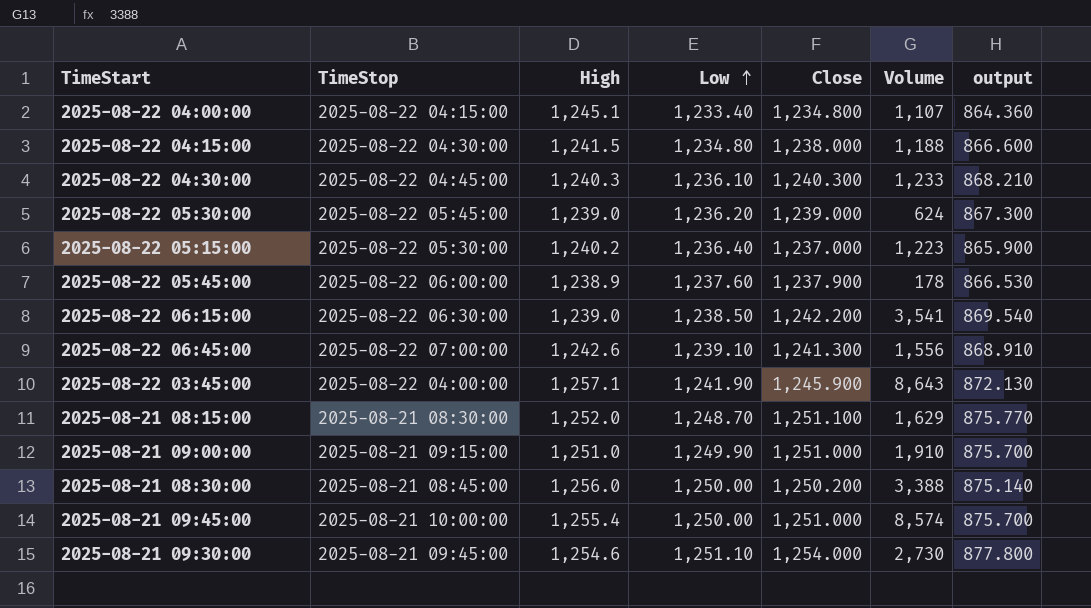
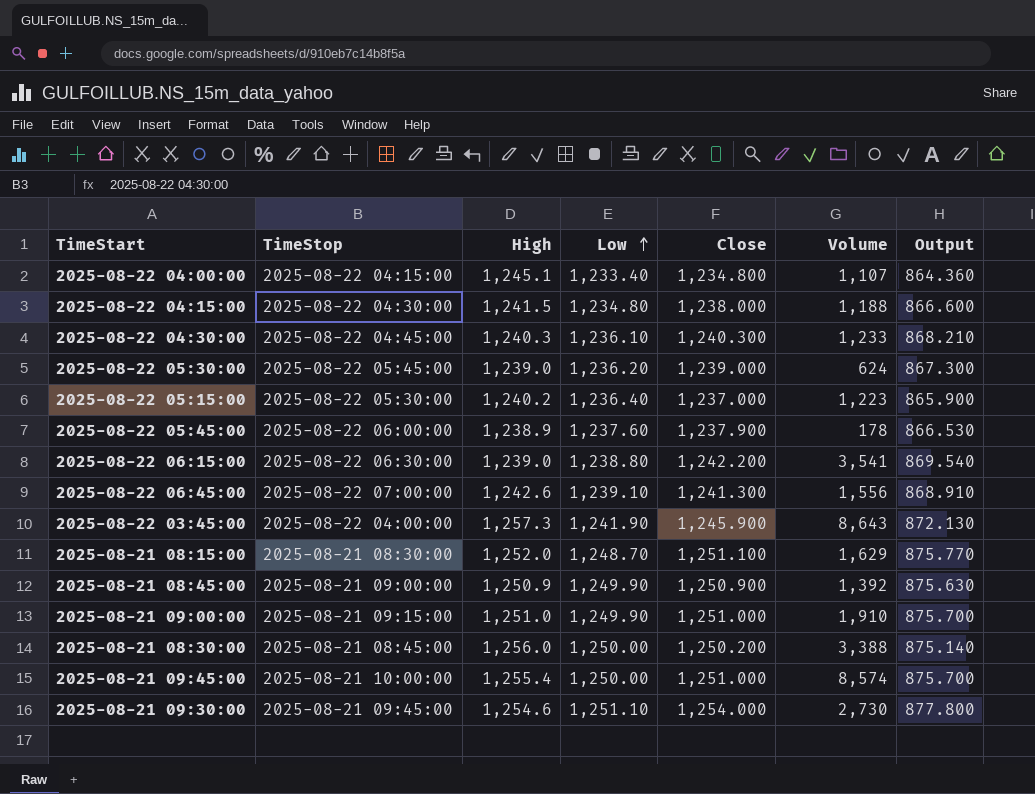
column name: output -> Output
2025-08-22 06:15:00 | Low: 1,238.50 -> 1,238.80
2025-08-22 03:45:00 | High: 1,257.1 -> 1,257.3
row 2025-08-21 08:45:00: none -> 2025-08-21 09:00:00 | 1,250.9 | 1,249.90 | 1,250.900 | 1,392 | 875.630

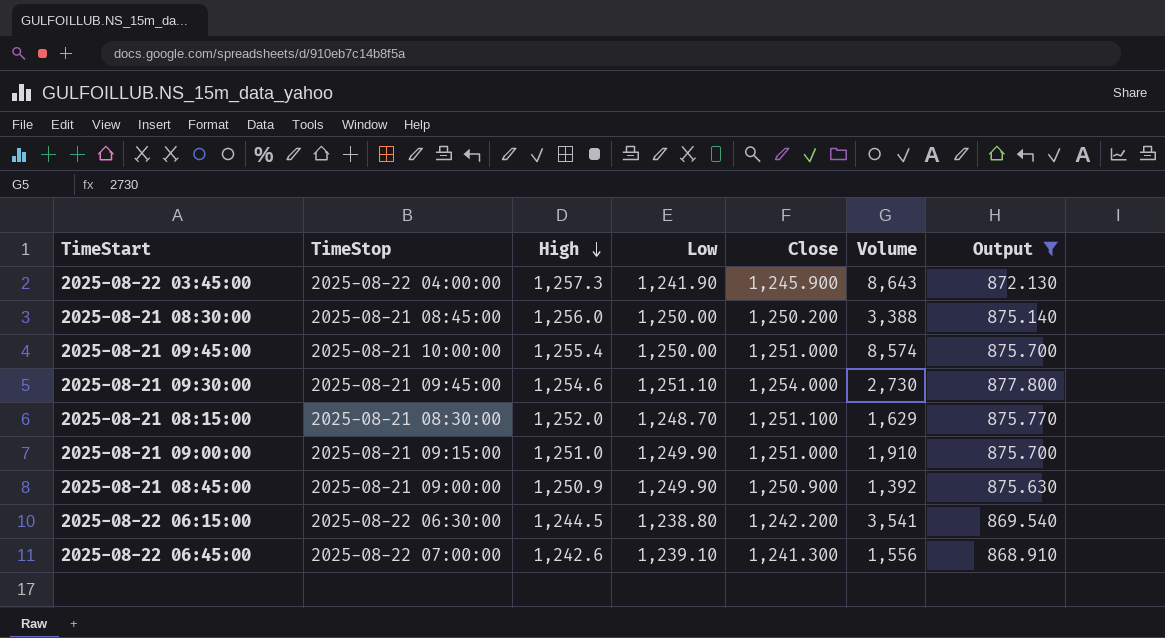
filter: none -> Output >= 868.910
row order: Low ascending -> High descending
2025-08-22 06:15:00 | High: 1,239.0 -> 1,244.5

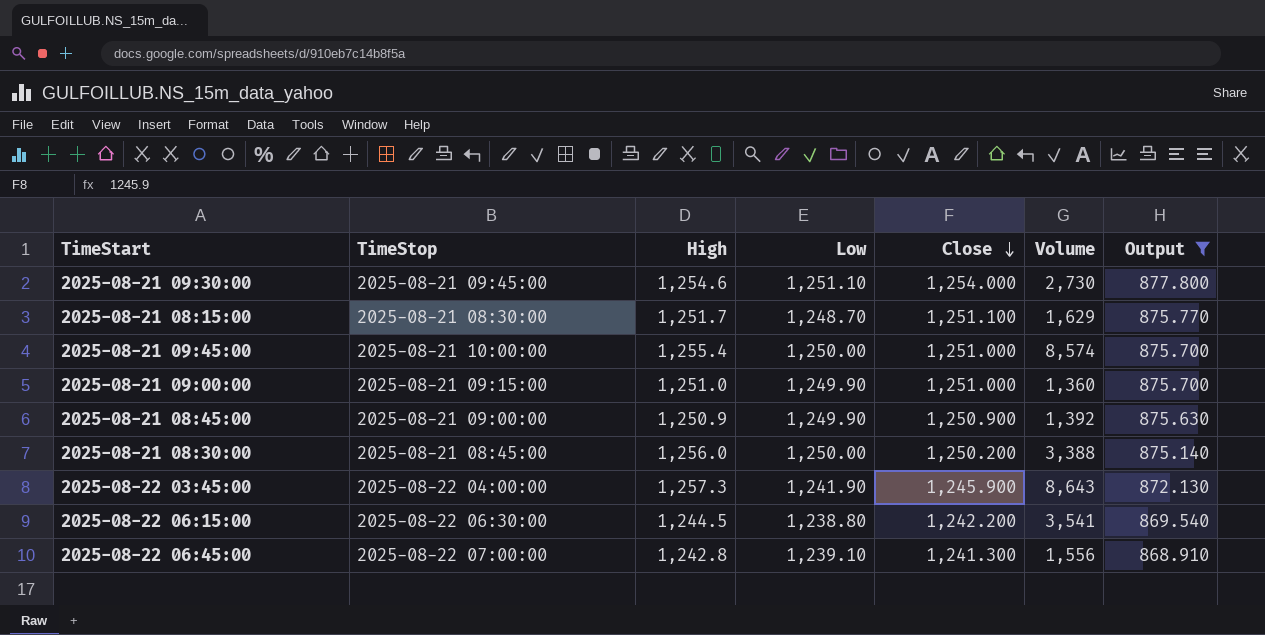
row order: High descending -> Close descending
2025-08-21 08:15:00 | High: 1,252.0 -> 1,251.7
2025-08-21 09:00:00 | Volume: 1,910 -> 1,360
2025-08-22 06:45:00 | High: 1,242.6 -> 1,242.8

